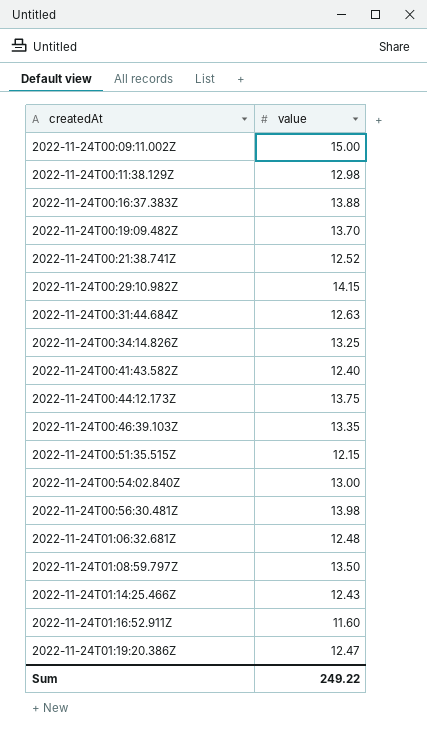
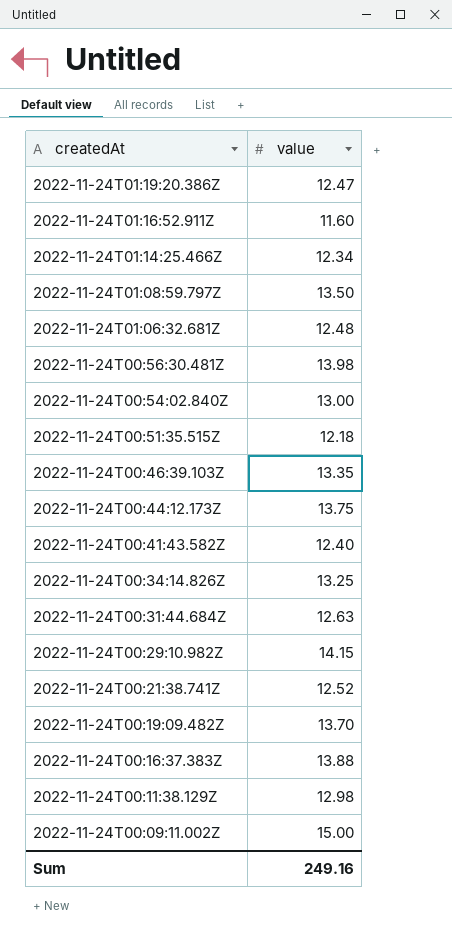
row order: createdAt ascending -> createdAt descending
2022-11-24T01:14:25.466Z | value: 12.43 -> 12.34
2022-11-24T00:51:35.515Z | value: 12.15 -> 12.18
Sum | value: 249.22 -> 249.16

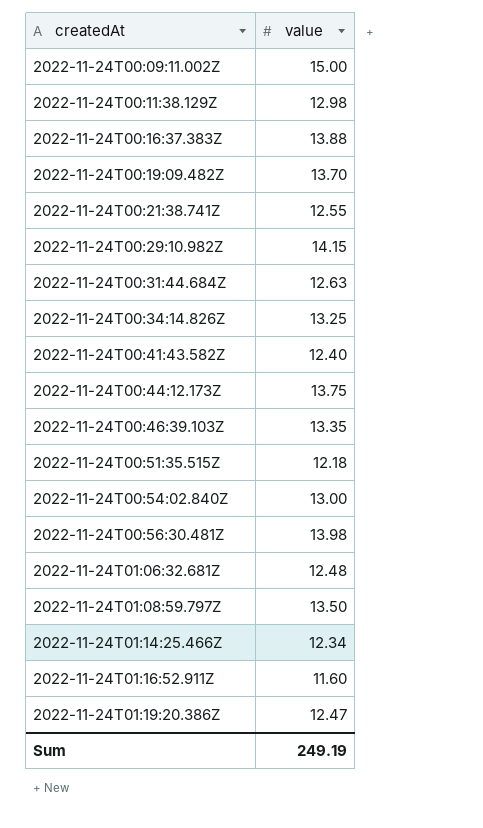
row order: createdAt descending -> createdAt ascending
2022-11-24T00:21:38.741Z | value: 12.52 -> 12.55
Sum | value: 249.16 -> 249.19

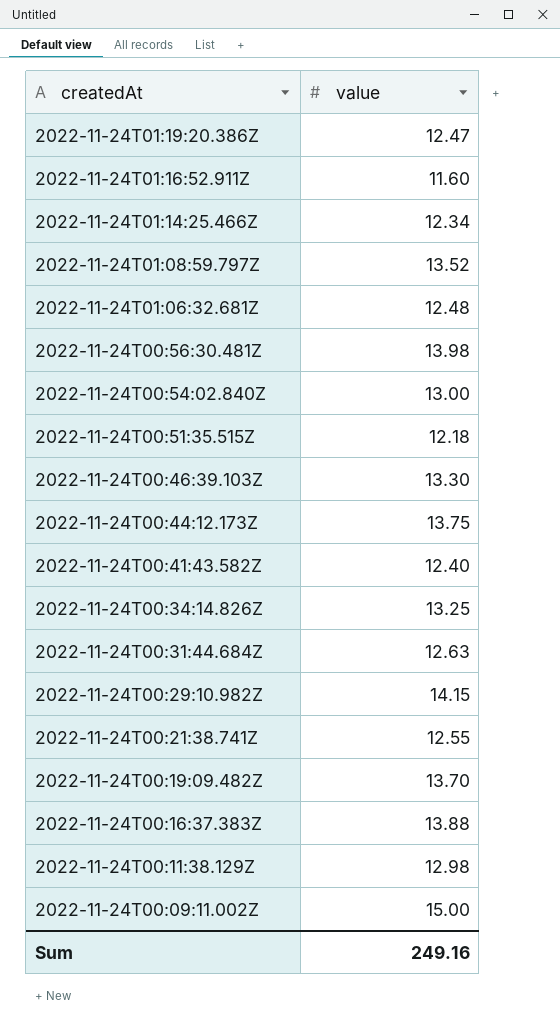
row order: createdAt ascending -> createdAt descending
2022-11-24T01:08:59.797Z | value: 13.50 -> 13.52
2022-11-24T00:46:39.103Z | value: 13.35 -> 13.30
Sum | value: 249.19 -> 249.16

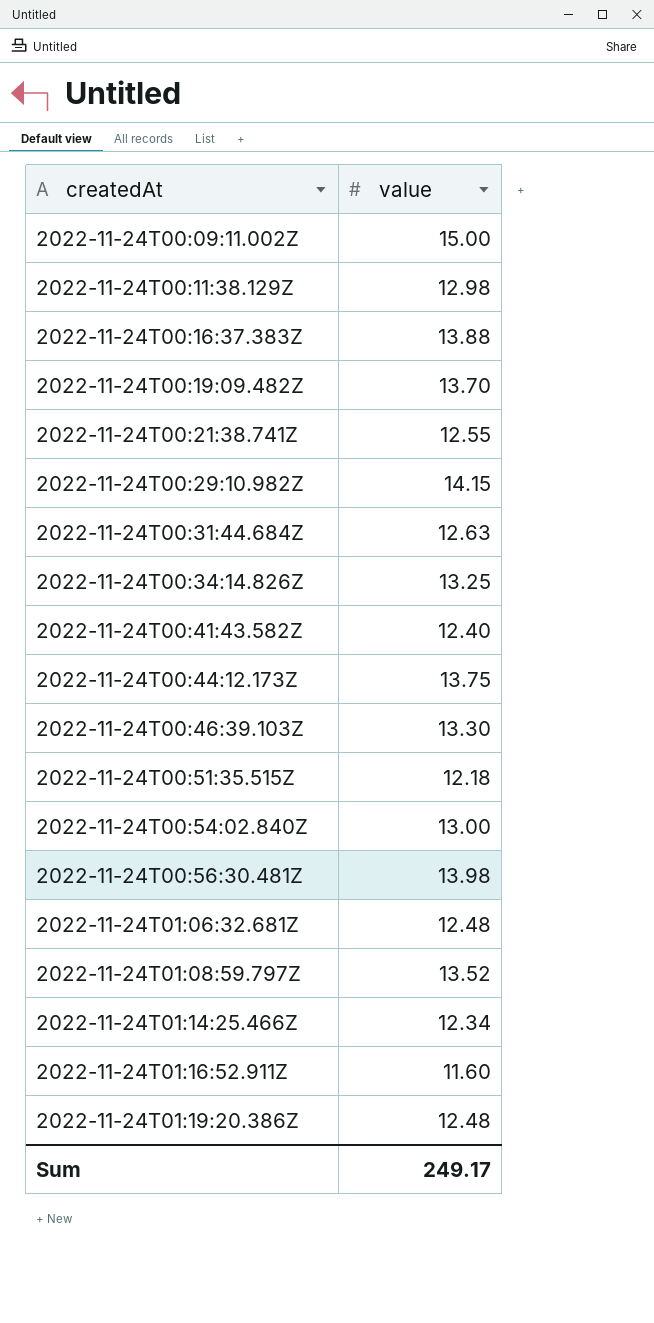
row order: createdAt descending -> createdAt ascending
2022-11-24T01:19:20.386Z | value: 12.47 -> 12.48
Sum | value: 249.16 -> 249.17

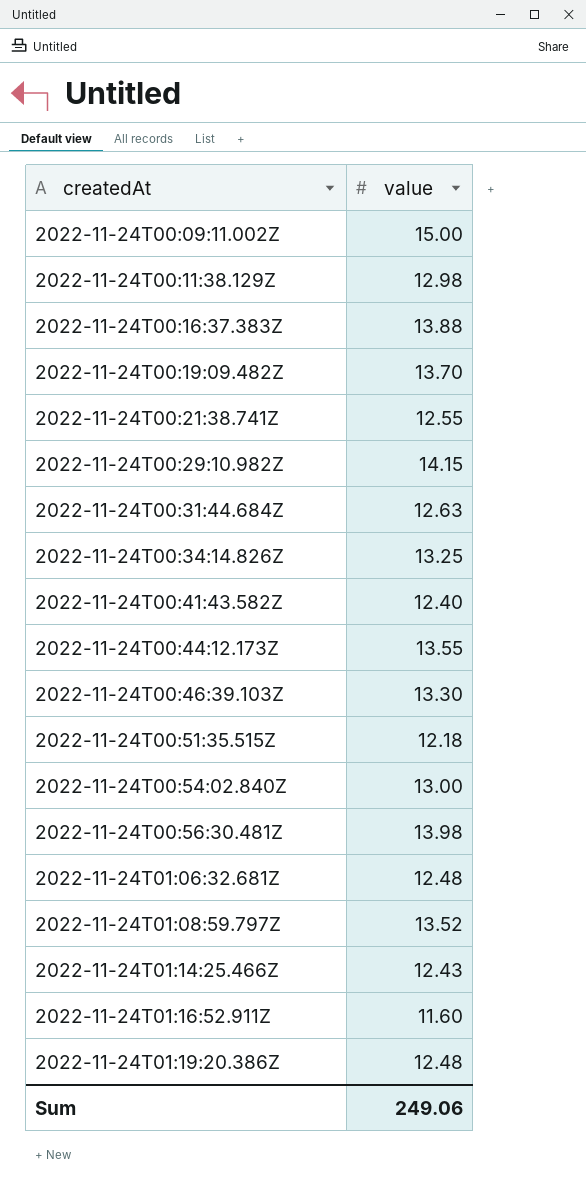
2022-11-24T00:44:12.173Z | value: 13.75 -> 13.55
2022-11-24T01:14:25.466Z | value: 12.34 -> 12.43
Sum | value: 249.17 -> 249.06

